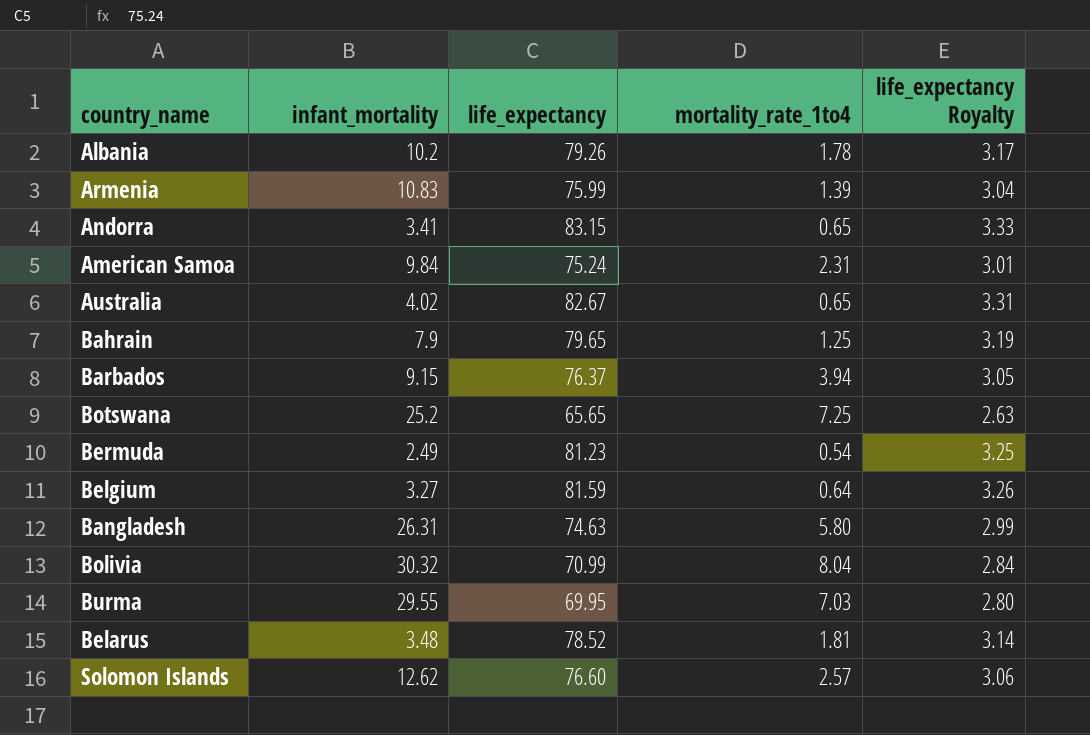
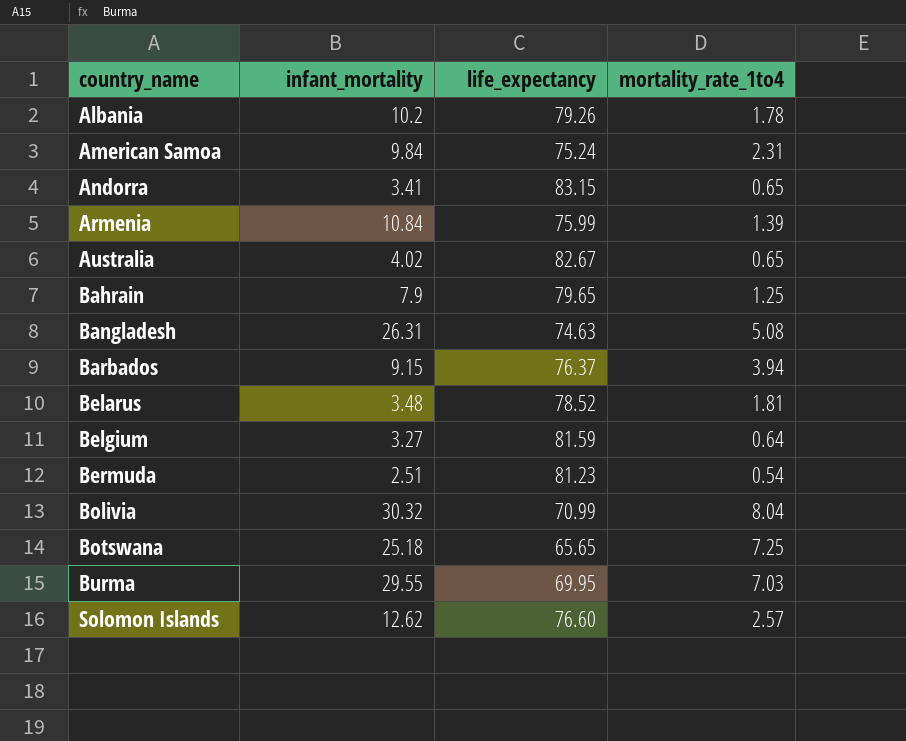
row order: none -> country_name ascending
column life_expectancy Royalty | formula: [life_expectancy] * 0.04 -> none
Armenia | infant_mortality: 10.83 -> 10.84
Bangladesh | mortality_rate_1to4: 5.80 -> 5.08
Bermuda | infant_mortality: 2.49 -> 2.51
Botswana | infant_mortality: 25.2 -> 25.18

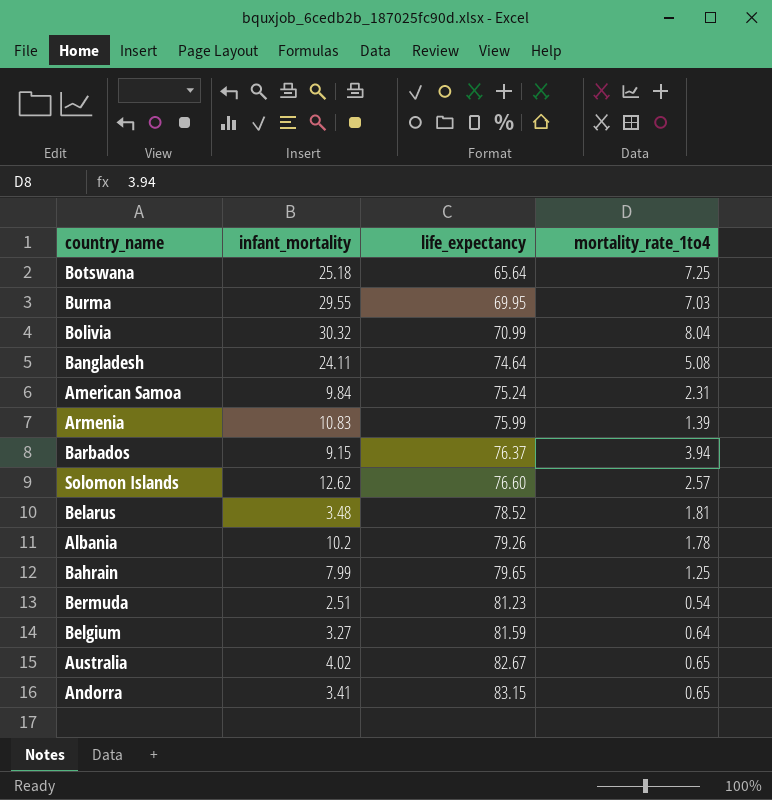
row order: country_name ascending -> life_expectancy ascending
Botswana | life_expectancy: 65.65 -> 65.64
Bangladesh | infant_mortality: 26.31 -> 24.11
Bangladesh | life_expectancy: 74.63 -> 74.64
Armenia | infant_mortality: 10.84 -> 10.83
Bahrain | infant_mortality: 7.9 -> 7.99

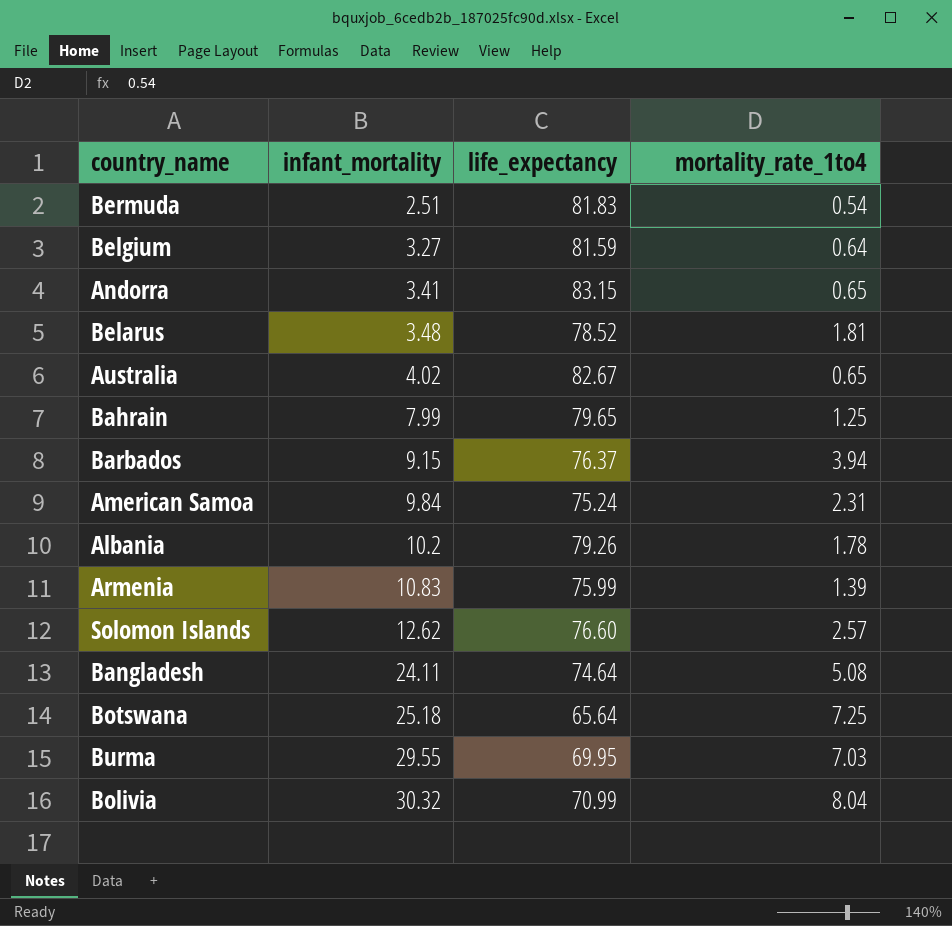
row order: life_expectancy ascending -> infant_mortality ascending
Bermuda | life_expectancy: 81.23 -> 81.83

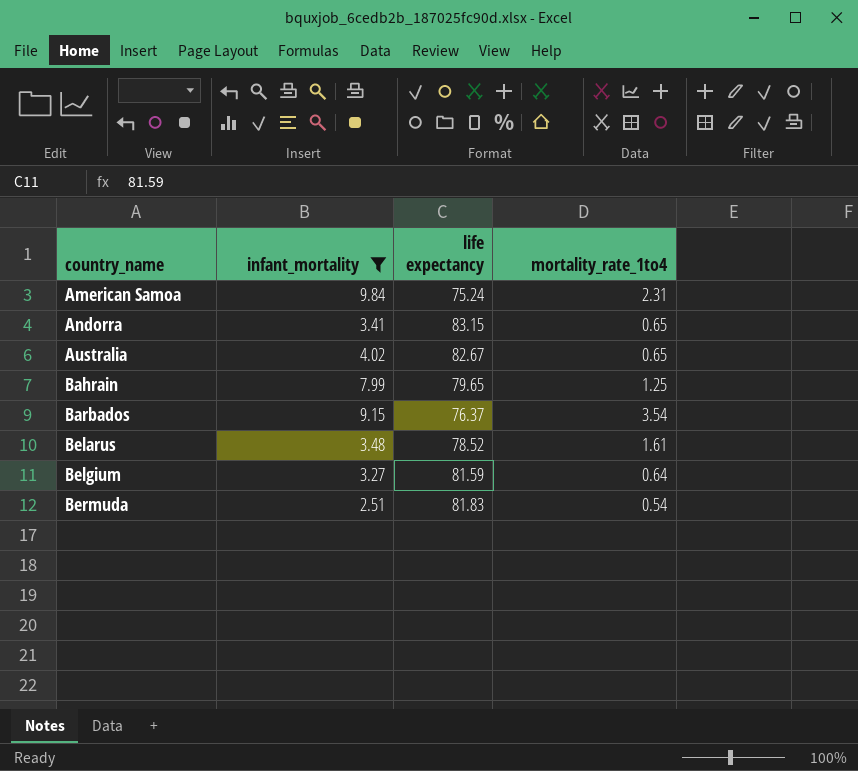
filter: none -> infant_mortality <= 9.84
row order: infant_mortality ascending -> country_name ascending
column name: life_expectancy -> life expectancy
Barbados | mortality_rate_1to4: 3.94 -> 3.54
Belarus | mortality_rate_1to4: 1.81 -> 1.61

